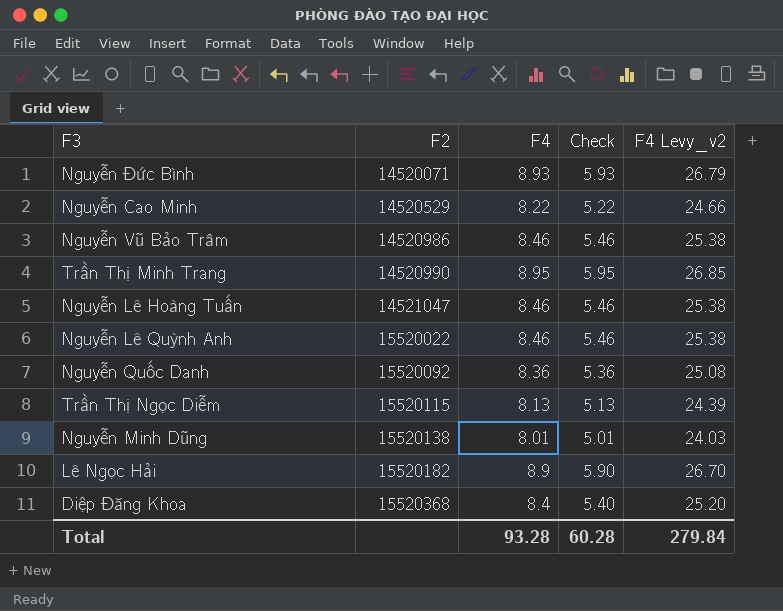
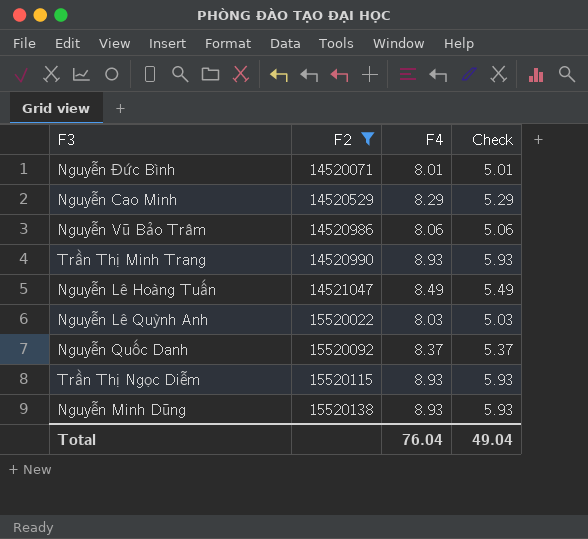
filter: none -> F2 <= 15520138
column F4 Levy_v2 | formula: [F4] * 3 -> none
Nguyễn Đức Bình | F4: 8.93 -> 8.01
Nguyễn Đức Bình | Check: 5.93 -> 5.01
Nguyễn Cao Minh | F4: 8.22 -> 8.29
Nguyễn Cao Minh | Check: 5.22 -> 5.29
Nguyễn Vũ Bảo Trâm | F4: 8.46 -> 8.06
Nguyễn Vũ Bảo Trâm | Check: 5.46 -> 5.06
Trần Thị Minh Trang | F4: 8.95 -> 8.93
Trần Thị Minh Trang | Check: 5.95 -> 5.93
Nguyễn Lê Hoàng Tuấn | F4: 8.46 -> 8.49
Nguyễn Lê Hoàng Tuấn | Check: 5.46 -> 5.49
Nguyễn Lê Quỳnh Anh | F4: 8.46 -> 8.03
Nguyễn Lê Quỳnh Anh | Check: 5.46 -> 5.03
Nguyễn Quốc Danh | F4: 8.36 -> 8.37
Nguyễn Quốc Danh | Check: 5.36 -> 5.37
Trần Thị Ngọc Diễm | F4: 8.13 -> 8.93
Trần Thị Ngọc Diễm | Check: 5.13 -> 5.93
Nguyễn Minh Dũng | F4: 8.01 -> 8.93
Nguyễn Minh Dũng | Check: 5.01 -> 5.93
Total | F4: 93.28 -> 76.04
Total | Check: 60.28 -> 49.04

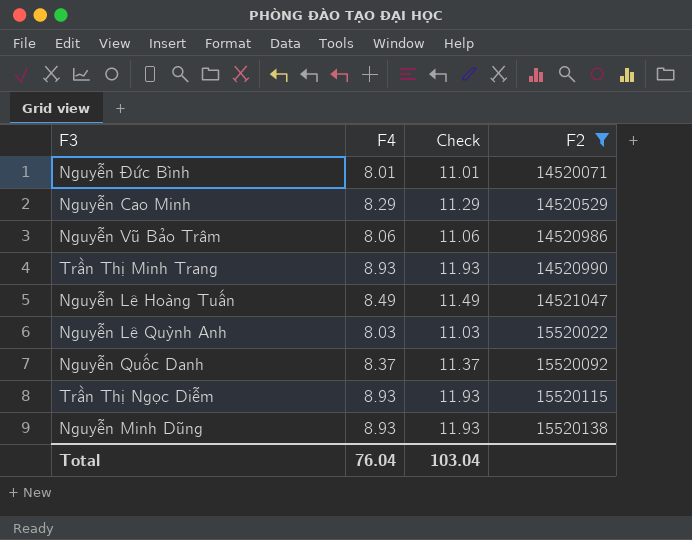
column Check | formula: [F4] - 3 -> [F4] + 3
column F2 | position: 2 -> 4
Total | Check: 49.04 -> 103.04

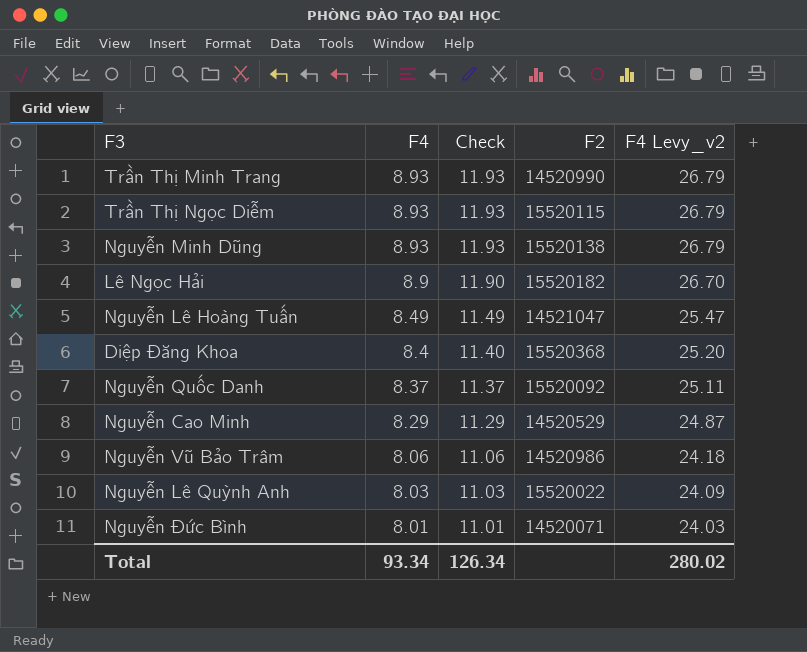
filter: F2 <= 15520138 -> none
row order: F2 ascending -> F4 descending
column F4 Levy_v2 | formula: none -> [F4] * 3
Total | F4: 76.04 -> 93.34
Total | Check: 103.04 -> 126.34

